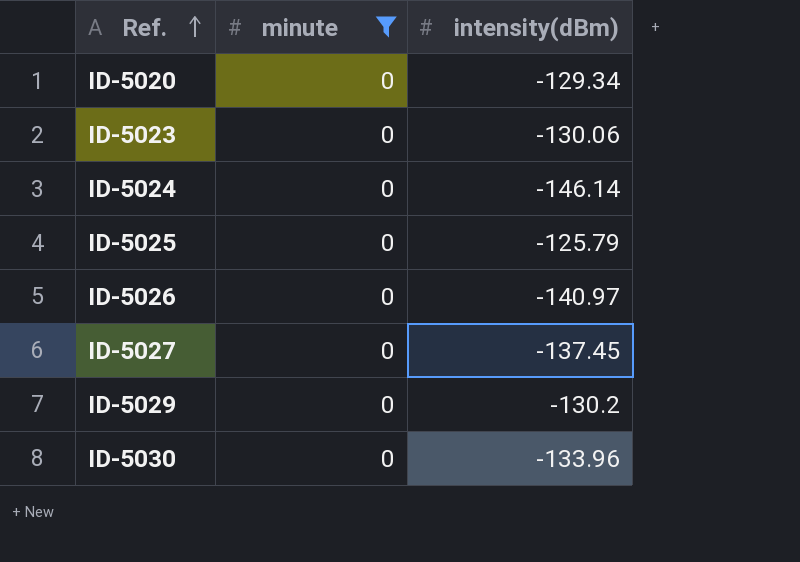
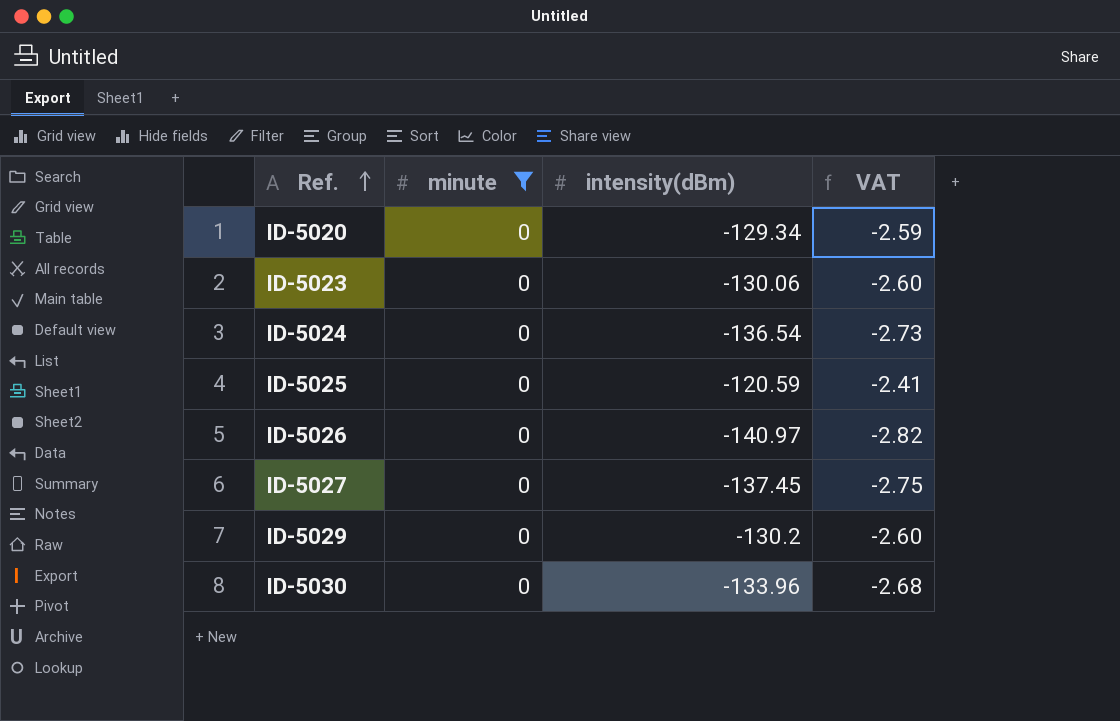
column VAT | formula: none -> [intensity(dBm)] * 0.02
ID-5024 | intensity(dBm): -146.14 -> -136.54
ID-5025 | intensity(dBm): -125.79 -> -120.59

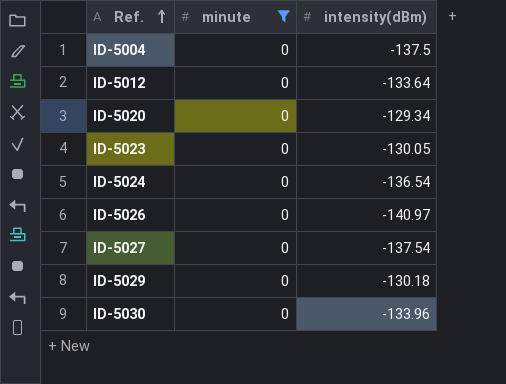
column VAT | formula: [intensity(dBm)] * 0.02 -> none
row ID-5025: 0 | -120.59 | -2.41 -> none
row ID-5004: none -> 0 | -137.5
row ID-5012: none -> 0 | -133.64
ID-5023 | intensity(dBm): -130.06 -> -130.05
ID-5027 | intensity(dBm): -137.45 -> -137.54
ID-5029 | intensity(dBm): -130.2 -> -130.18

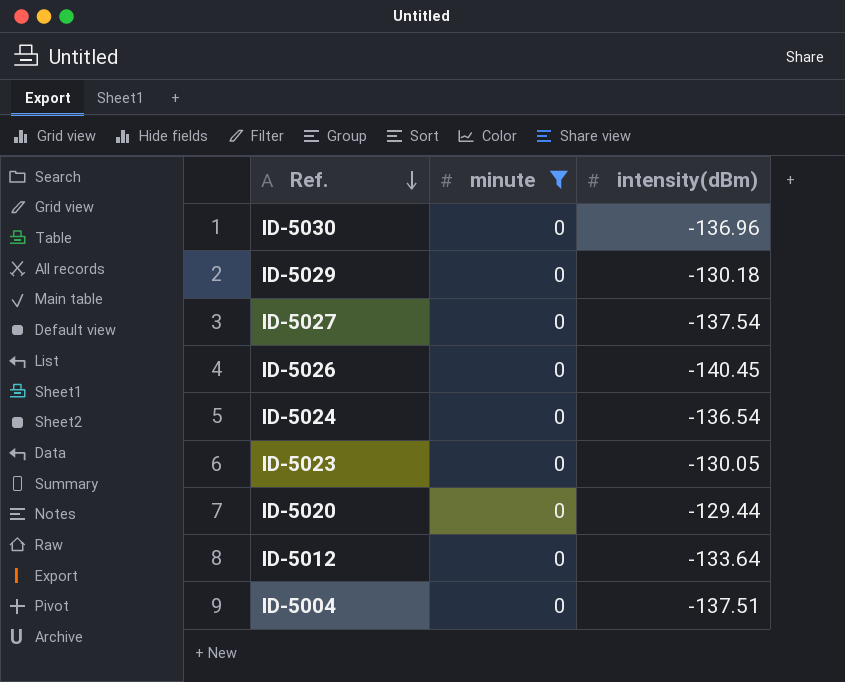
row order: Ref. ascending -> Ref. descending
ID-5030 | intensity(dBm): -133.96 -> -136.96
ID-5026 | intensity(dBm): -140.97 -> -140.45
ID-5020 | intensity(dBm): -129.34 -> -129.44
ID-5004 | intensity(dBm): -137.5 -> -137.51

